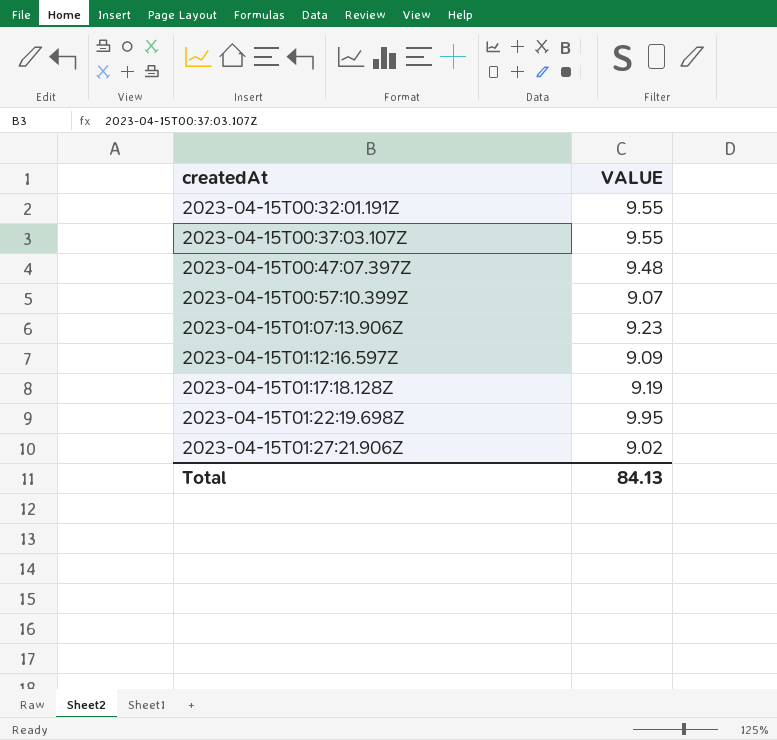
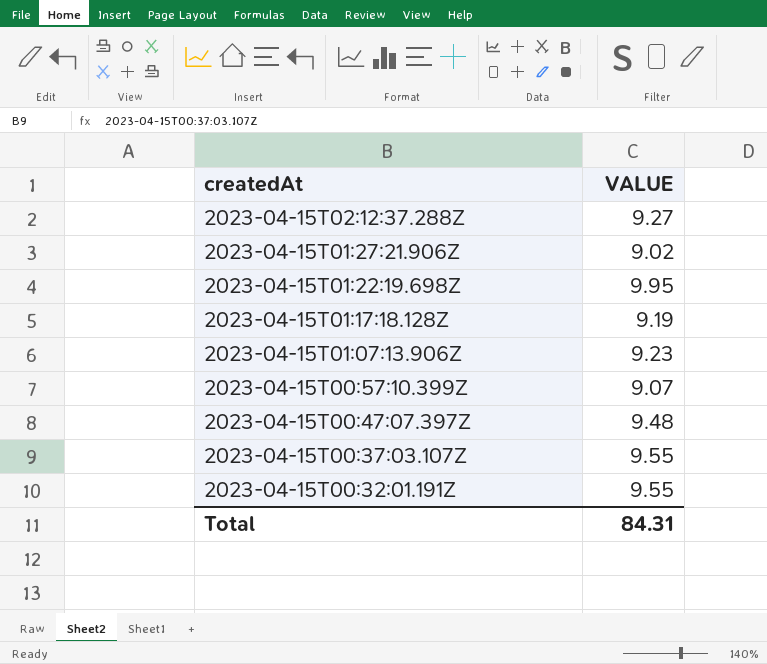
row order: createdAt ascending -> createdAt descending
row 2023-04-15T01:12:16.597Z: 9.09 -> none
row 2023-04-15T02:12:37.288Z: none -> 9.27
Total | VALUE: 84.13 -> 84.31

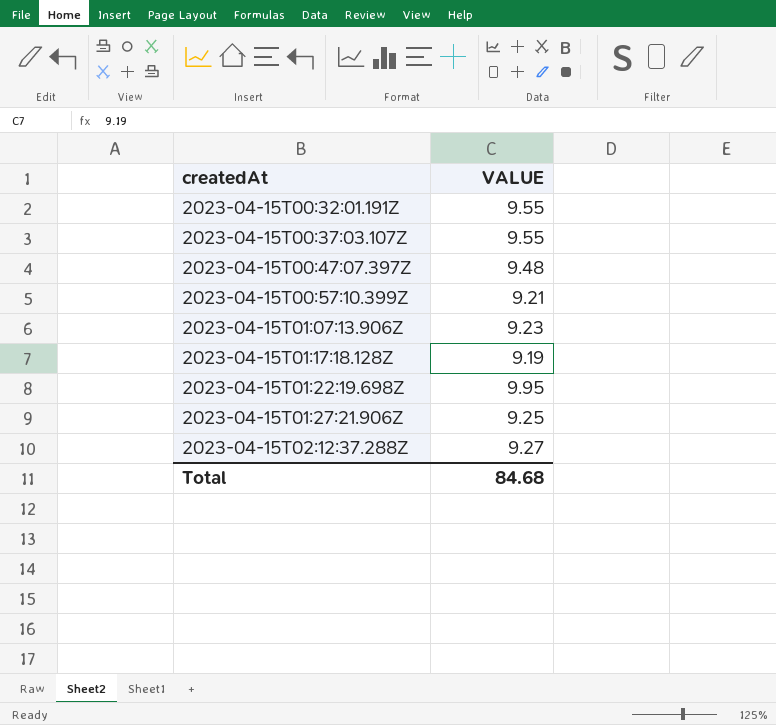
row order: createdAt descending -> createdAt ascending
2023-04-15T00:57:10.399Z | VALUE: 9.07 -> 9.21
2023-04-15T01:27:21.906Z | VALUE: 9.02 -> 9.25
Total | VALUE: 84.31 -> 84.68

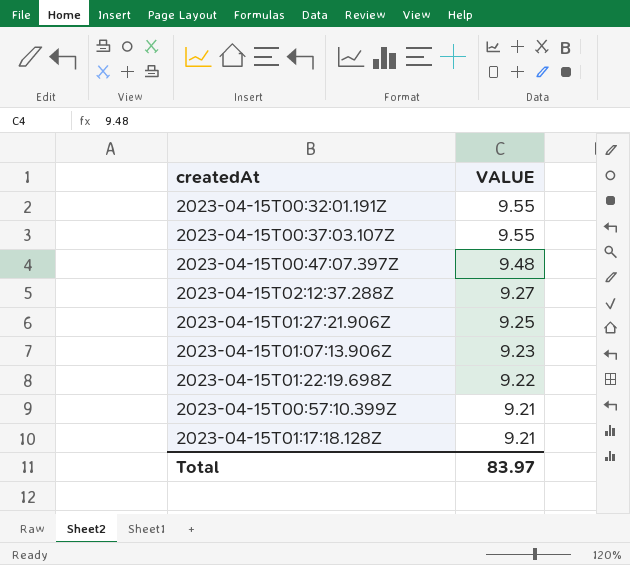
row order: createdAt ascending -> VALUE descending
2023-04-15T01:22:19.698Z | VALUE: 9.95 -> 9.22
2023-04-15T01:17:18.128Z | VALUE: 9.19 -> 9.21
Total | VALUE: 84.68 -> 83.97

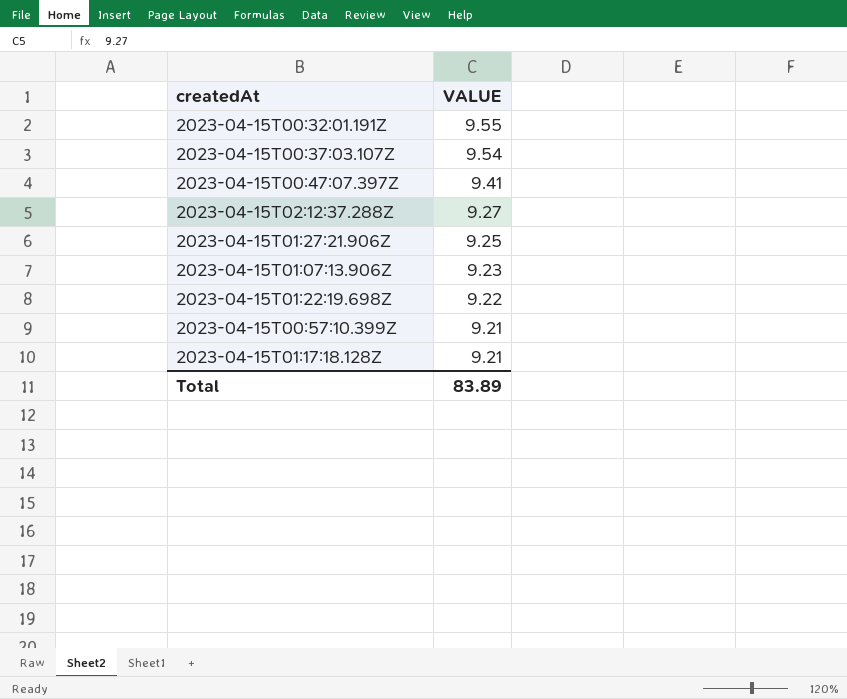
2023-04-15T00:37:03.107Z | VALUE: 9.55 -> 9.54
2023-04-15T00:47:07.397Z | VALUE: 9.48 -> 9.41
Total | VALUE: 83.97 -> 83.89

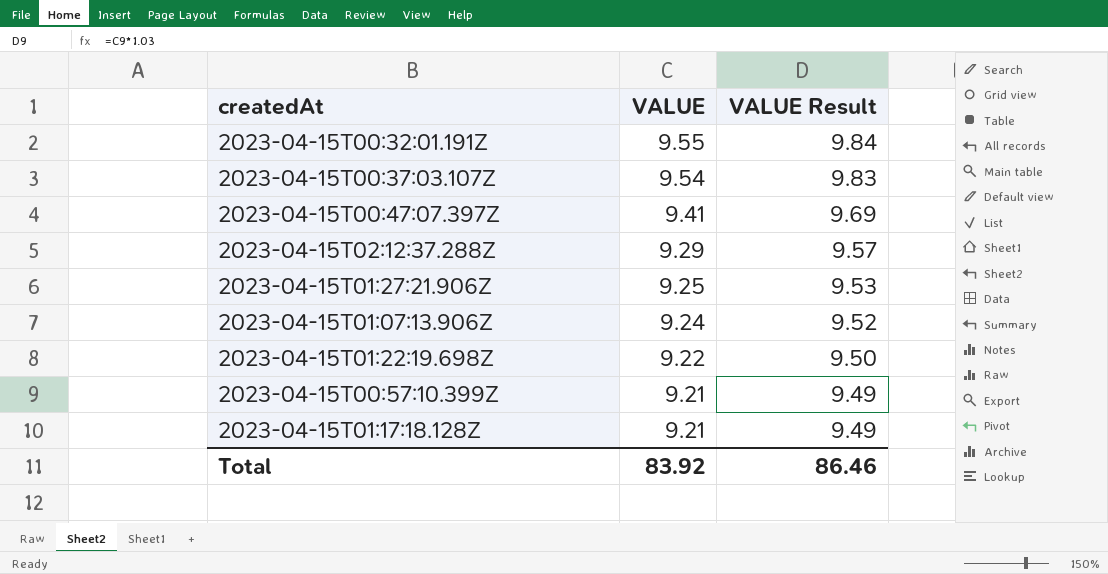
column VALUE Result | formula: none -> [VALUE] * 1.03
2023-04-15T02:12:37.288Z | VALUE: 9.27 -> 9.29
2023-04-15T01:07:13.906Z | VALUE: 9.23 -> 9.24
Total | VALUE: 83.89 -> 83.92

